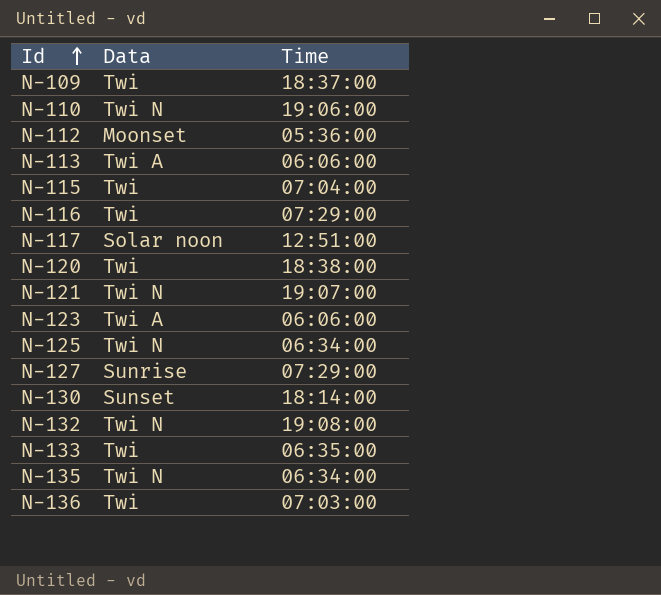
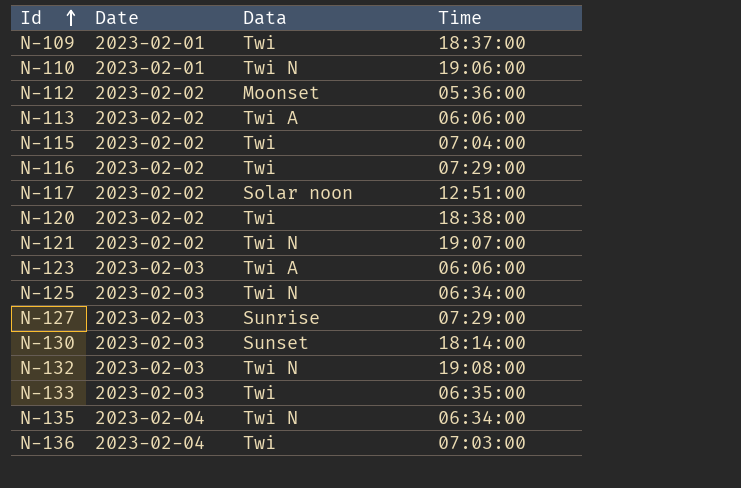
column Date | position: none -> 2

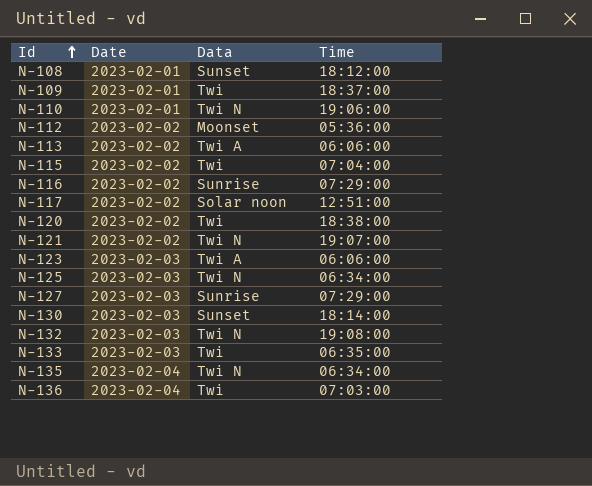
row N-108: none -> 2023-02-01 | Sunset | 18:12:00
N-116 | Data: Twi -> Sunrise

